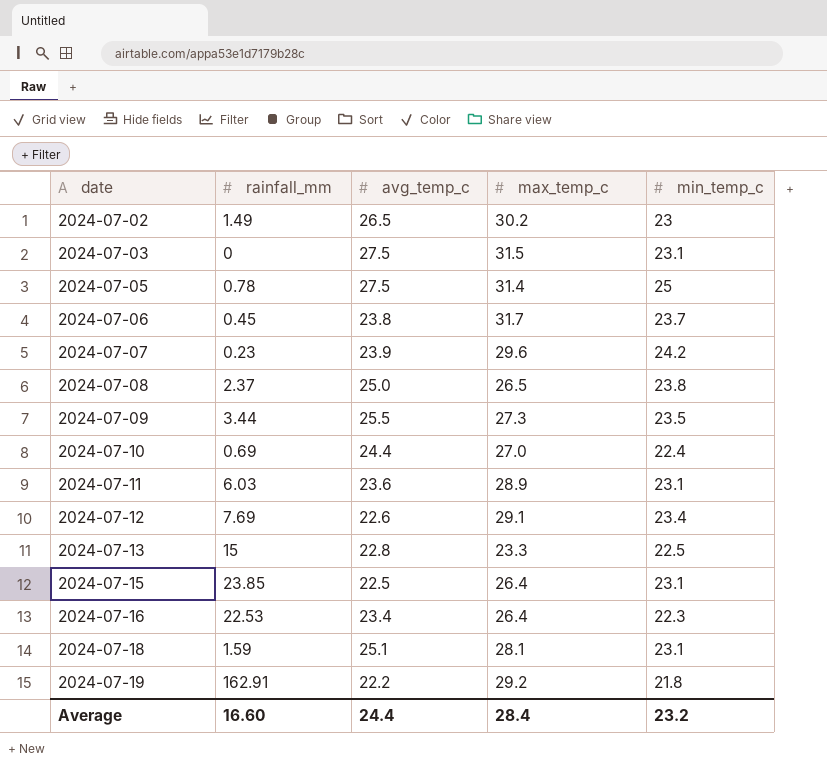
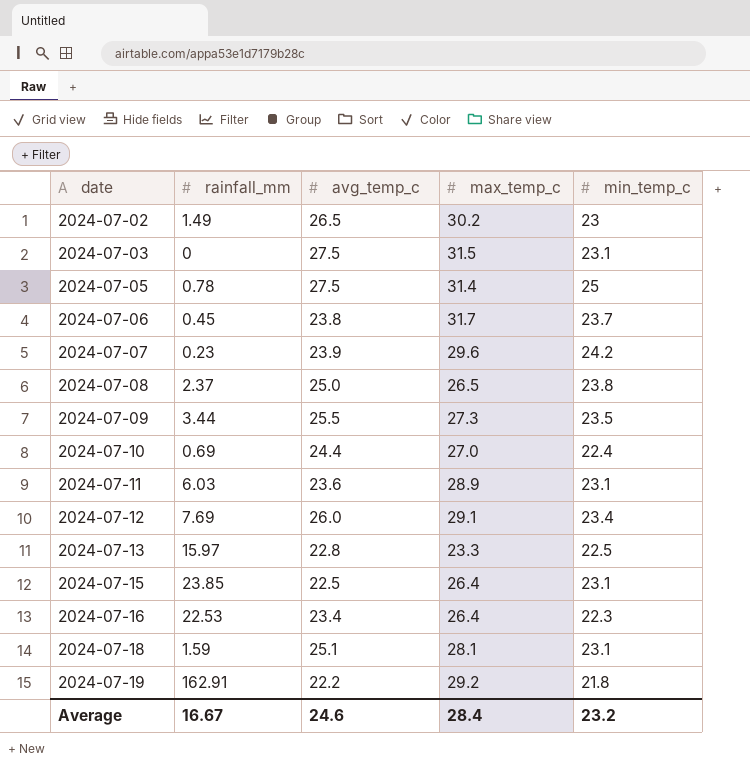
2024-07-12 | avg_temp_c: 22.6 -> 26.0
2024-07-13 | rainfall_mm: 15 -> 15.97
Average | rainfall_mm: 16.60 -> 16.67
Average | avg_temp_c: 24.4 -> 24.6

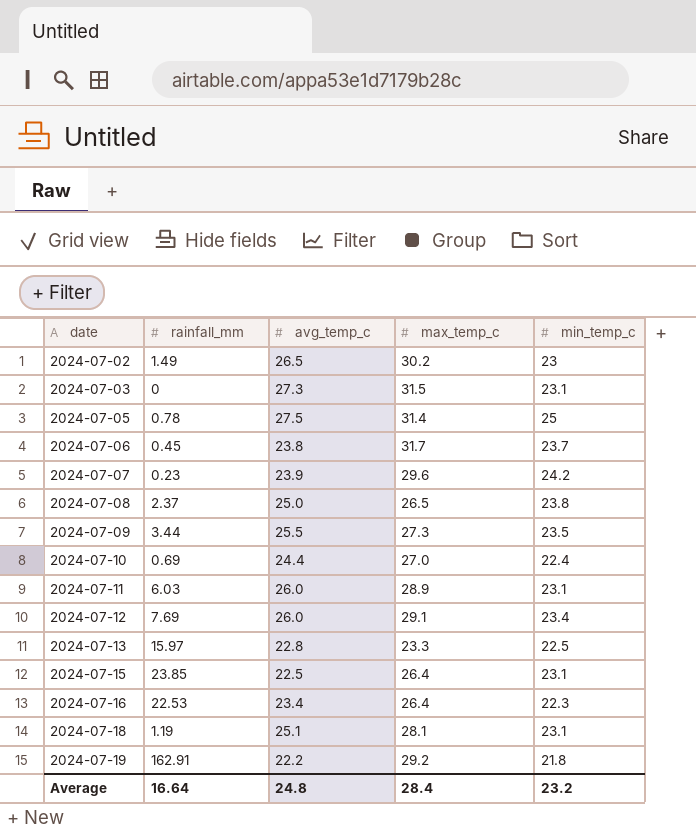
2024-07-03 | avg_temp_c: 27.5 -> 27.3
2024-07-11 | avg_temp_c: 23.6 -> 26.0
2024-07-18 | rainfall_mm: 1.59 -> 1.19
Average | rainfall_mm: 16.67 -> 16.64
Average | avg_temp_c: 24.6 -> 24.8

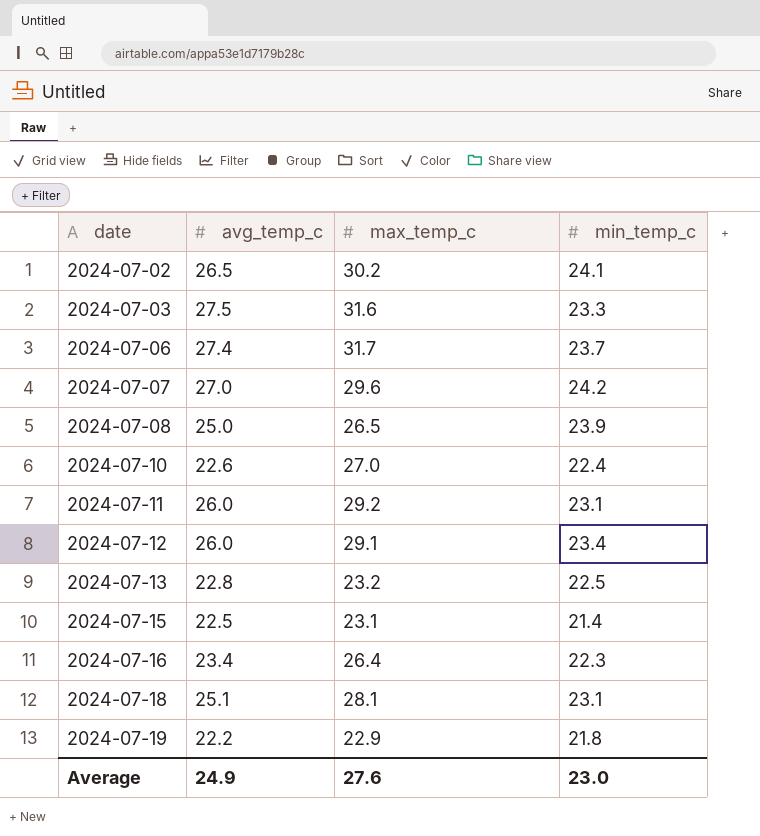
column rainfall_mm | position: 2 -> none
row 2024-07-05: 0.78 | 27.5 | 31.4 | 25 -> none
row 2024-07-09: 3.44 | 25.5 | 27.3 | 23.5 -> none
2024-07-02 | min_temp_c: 23 -> 24.1
2024-07-03 | avg_temp_c: 27.3 -> 27.5
2024-07-03 | max_temp_c: 31.5 -> 31.6
2024-07-03 | min_temp_c: 23.1 -> 23.3
2024-07-06 | avg_temp_c: 23.8 -> 27.4
2024-07-07 | avg_temp_c: 23.9 -> 27.0
2024-07-08 | min_temp_c: 23.8 -> 23.9
2024-07-10 | avg_temp_c: 24.4 -> 22.6
2024-07-11 | max_temp_c: 28.9 -> 29.2
2024-07-13 | max_temp_c: 23.3 -> 23.2
2024-07-15 | max_temp_c: 26.4 -> 23.1
2024-07-15 | min_temp_c: 23.1 -> 21.4
2024-07-19 | max_temp_c: 29.2 -> 22.9
Average | avg_temp_c: 24.8 -> 24.9
Average | max_temp_c: 28.4 -> 27.6
Average | min_temp_c: 23.2 -> 23.0

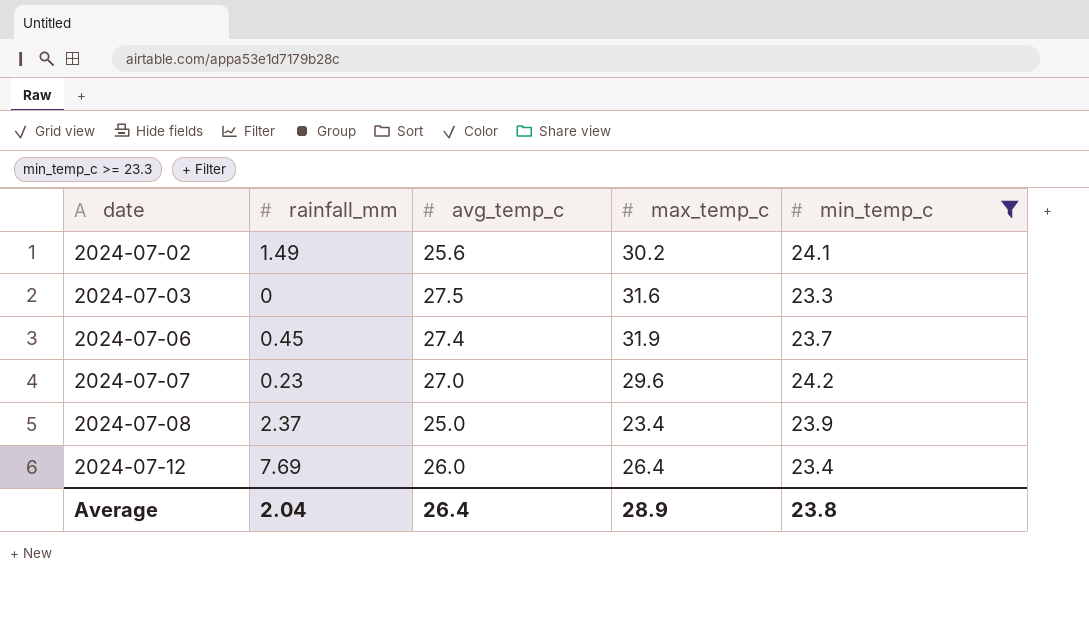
filter: none -> min_temp_c >= 23.3
column rainfall_mm | position: none -> 2
2024-07-02 | avg_temp_c: 26.5 -> 25.6
2024-07-06 | max_temp_c: 31.7 -> 31.9
2024-07-08 | max_temp_c: 26.5 -> 23.4
2024-07-12 | max_temp_c: 29.1 -> 26.4
Average | avg_temp_c: 24.9 -> 26.4
Average | max_temp_c: 27.6 -> 28.9
Average | min_temp_c: 23.0 -> 23.8

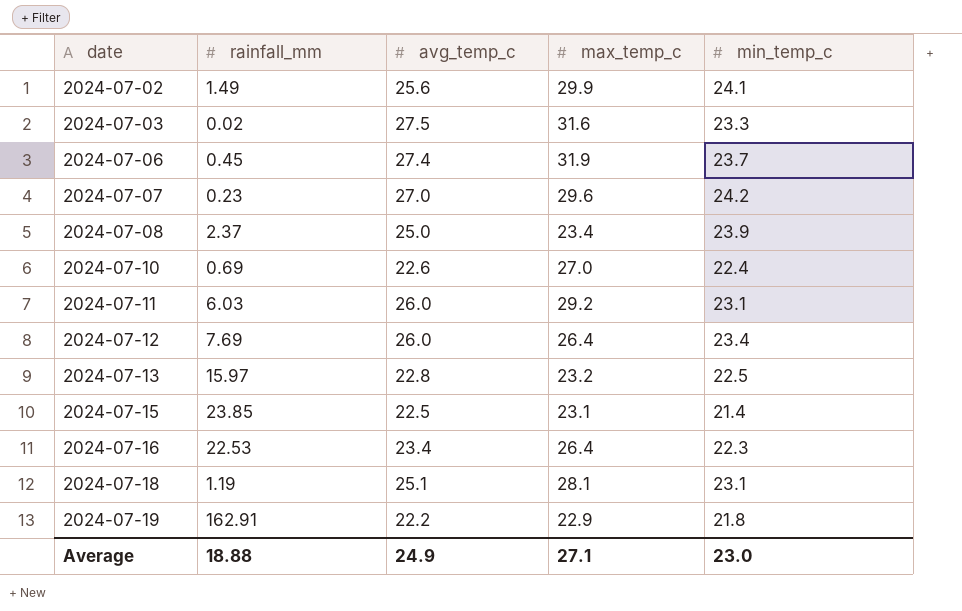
filter: min_temp_c >= 23.3 -> none
2024-07-02 | max_temp_c: 30.2 -> 29.9
2024-07-03 | rainfall_mm: 0 -> 0.02
Average | rainfall_mm: 2.04 -> 18.88
Average | avg_temp_c: 26.4 -> 24.9
Average | max_temp_c: 28.9 -> 27.1
Average | min_temp_c: 23.8 -> 23.0

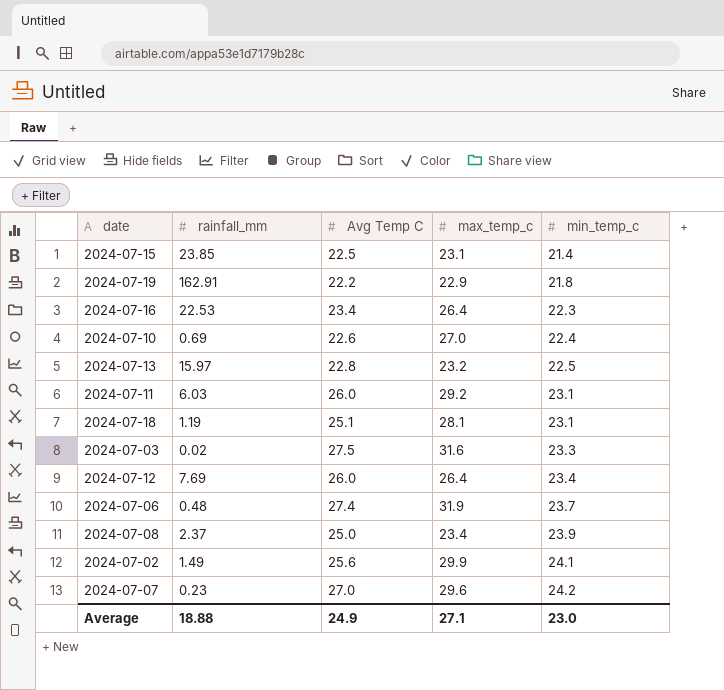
row order: date ascending -> min_temp_c ascending
column name: avg_temp_c -> Avg Temp C
2024-07-06 | rainfall_mm: 0.45 -> 0.48

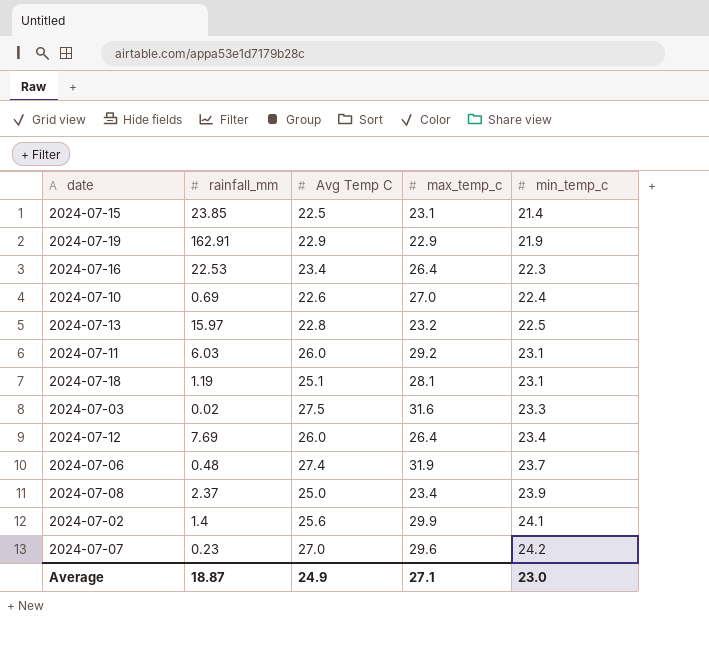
2024-07-19 | Avg Temp C: 22.2 -> 22.9
2024-07-19 | min_temp_c: 21.8 -> 21.9
2024-07-02 | rainfall_mm: 1.49 -> 1.4
Average | rainfall_mm: 18.88 -> 18.87

